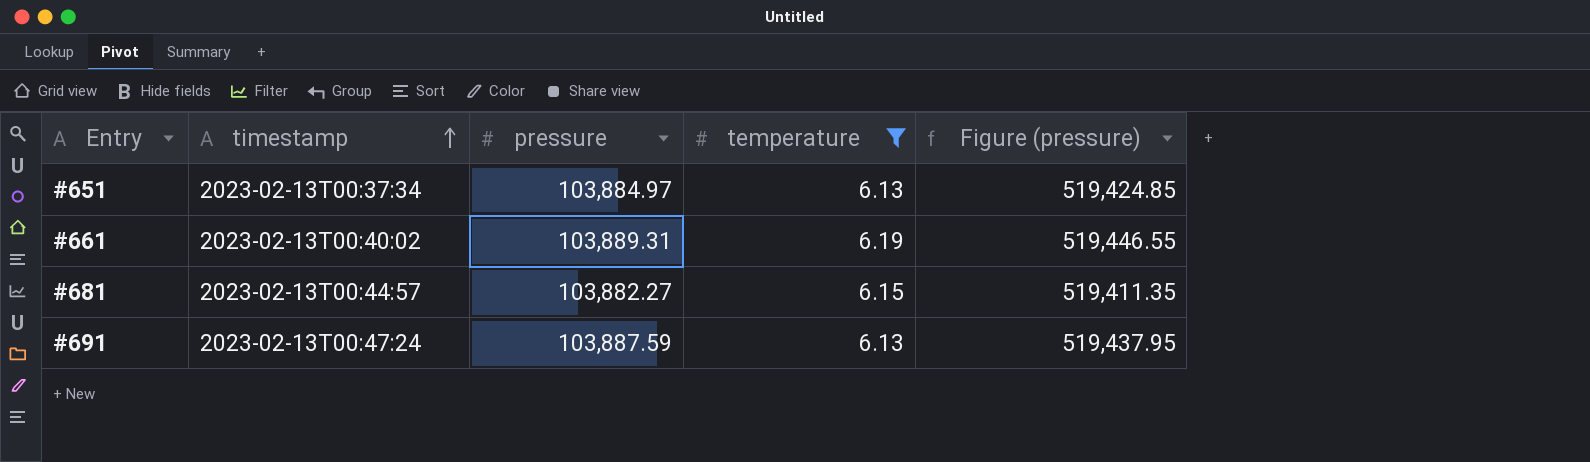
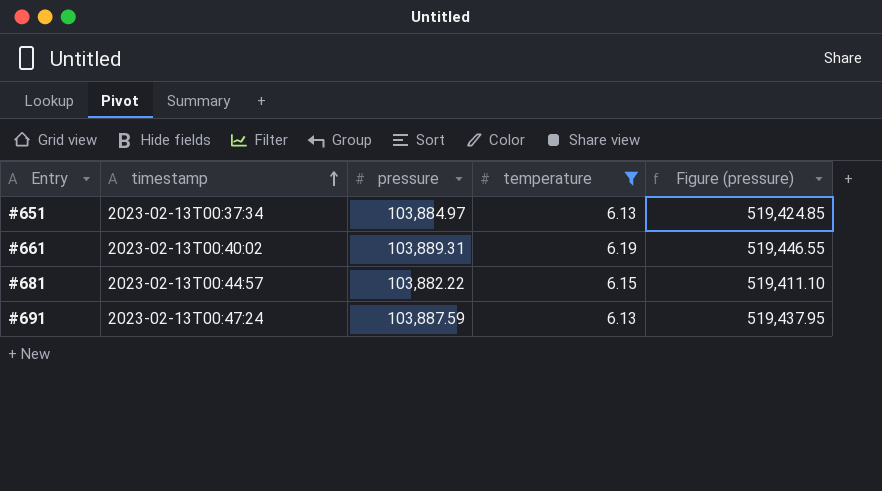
#681 | pressure: 103,882.27 -> 103,882.22
#681 | Figure (pressure): 519,411.35 -> 519,411.10

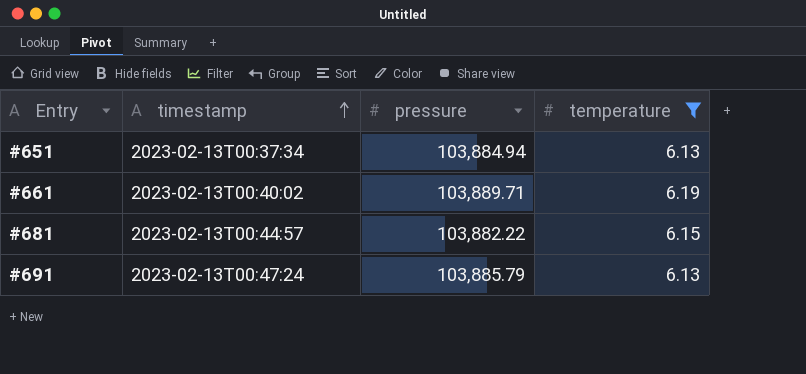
column Figure (pressure) | formula: [pressure] * 5 -> none
#651 | pressure: 103,884.97 -> 103,884.94
#661 | pressure: 103,889.31 -> 103,889.71
#691 | pressure: 103,887.59 -> 103,885.79

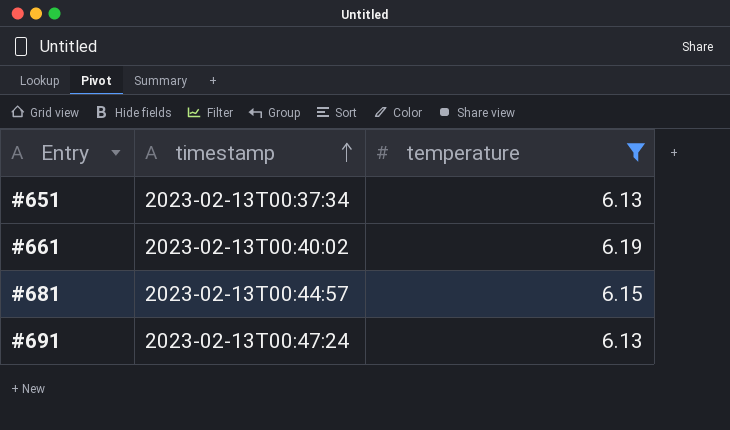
column pressure | position: 3 -> none

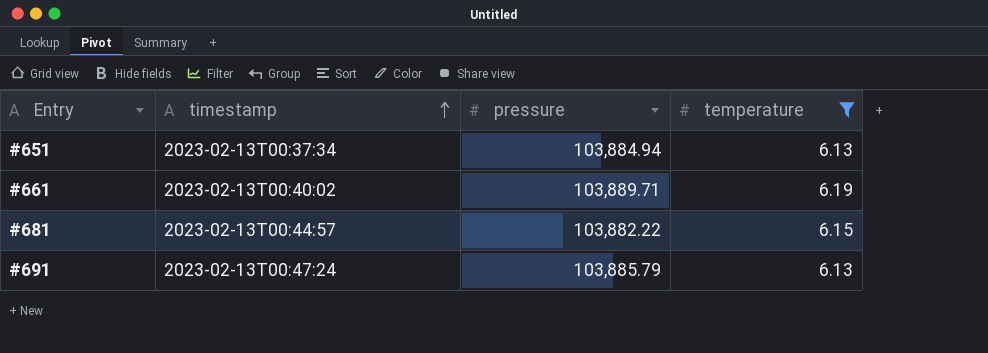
column pressure | position: none -> 3

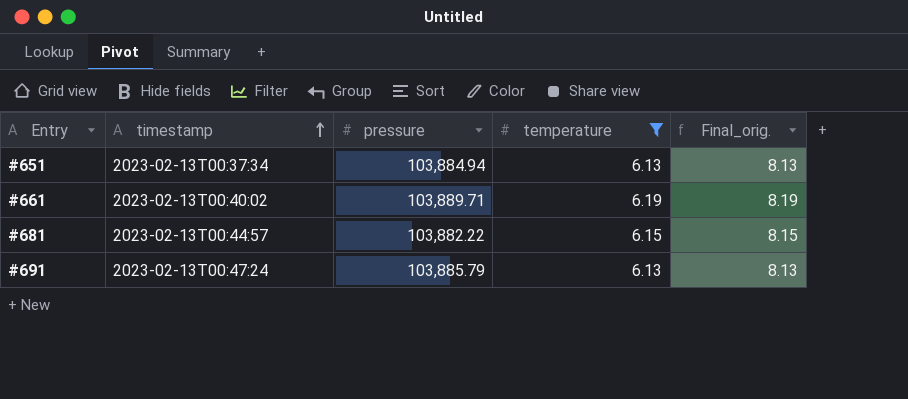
column Final_orig. | formula: none -> [temperature] + 2

